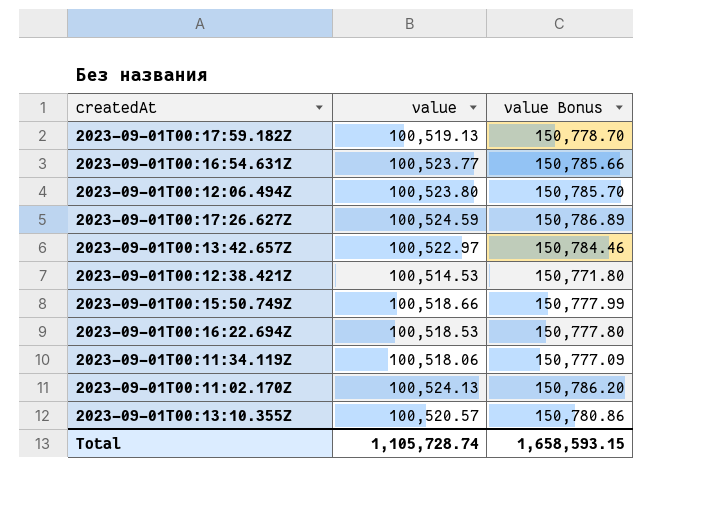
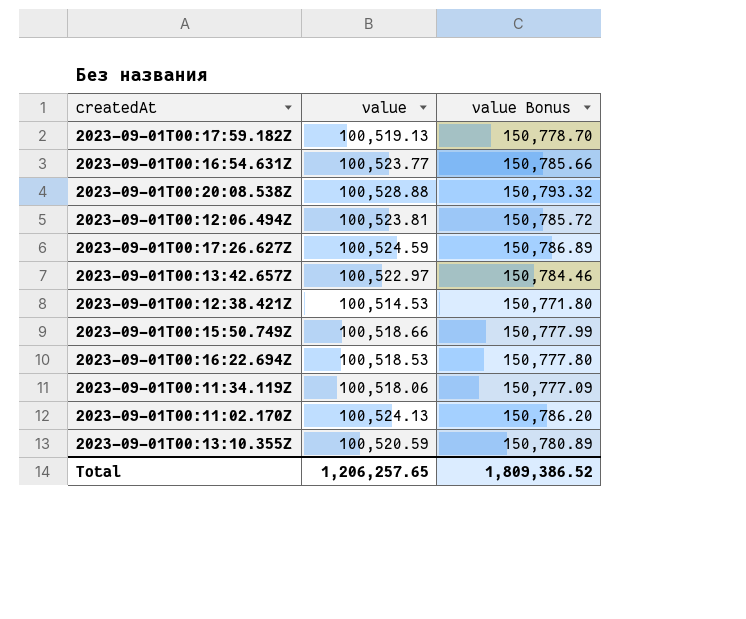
row 2023-09-01T00:20:08.538Z: none -> 100,528.88 | 150,793.32
2023-09-01T00:12:06.494Z | value: 100,523.80 -> 100,523.81
2023-09-01T00:12:06.494Z | value Bonus: 150,785.70 -> 150,785.72
2023-09-01T00:13:10.355Z | value: 100,520.57 -> 100,520.59
2023-09-01T00:13:10.355Z | value Bonus: 150,780.86 -> 150,780.89
Total | value: 1,105,728.74 -> 1,206,257.65
Total | value Bonus: 1,658,593.15 -> 1,809,386.52

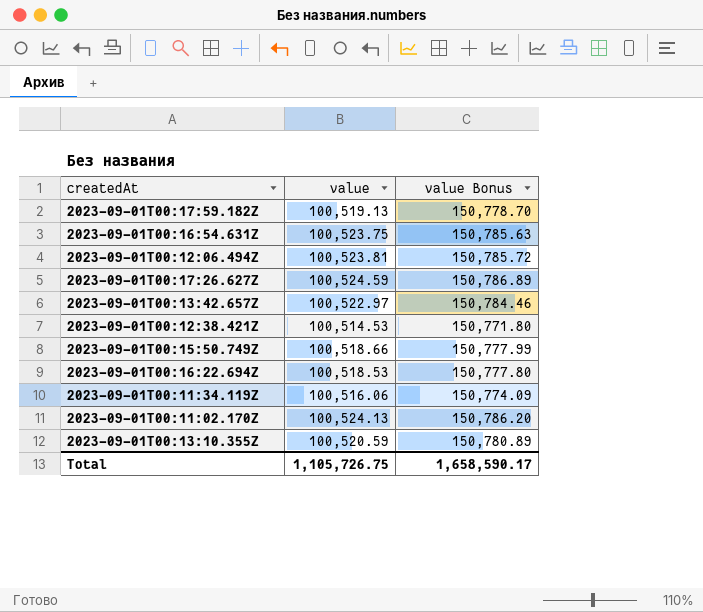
row 2023-09-01T00:20:08.538Z: 100,528.88 | 150,793.32 -> none
2023-09-01T00:16:54.631Z | value: 100,523.77 -> 100,523.75
2023-09-01T00:16:54.631Z | value Bonus: 150,785.66 -> 150,785.63
2023-09-01T00:11:34.119Z | value: 100,518.06 -> 100,516.06
2023-09-01T00:11:34.119Z | value Bonus: 150,777.09 -> 150,774.09
Total | value: 1,206,257.65 -> 1,105,726.75
Total | value Bonus: 1,809,386.52 -> 1,658,590.17

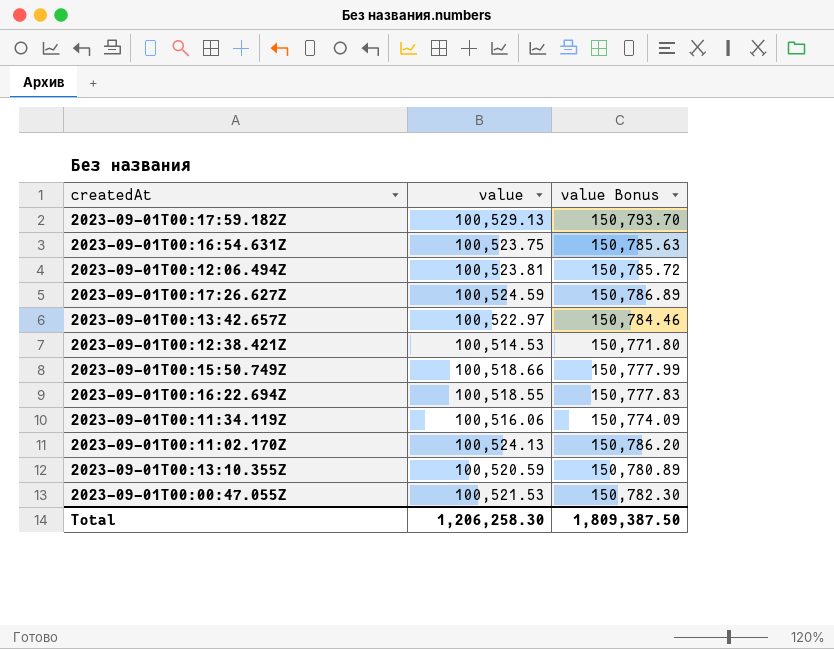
2023-09-01T00:17:59.182Z | value: 100,519.13 -> 100,529.13
2023-09-01T00:17:59.182Z | value Bonus: 150,778.70 -> 150,793.70
2023-09-01T00:16:22.694Z | value: 100,518.53 -> 100,518.55
2023-09-01T00:16:22.694Z | value Bonus: 150,777.80 -> 150,777.83
row 2023-09-01T00:00:47.055Z: none -> 100,521.53 | 150,782.30
Total | value: 1,105,726.75 -> 1,206,258.30
Total | value Bonus: 1,658,590.17 -> 1,809,387.50

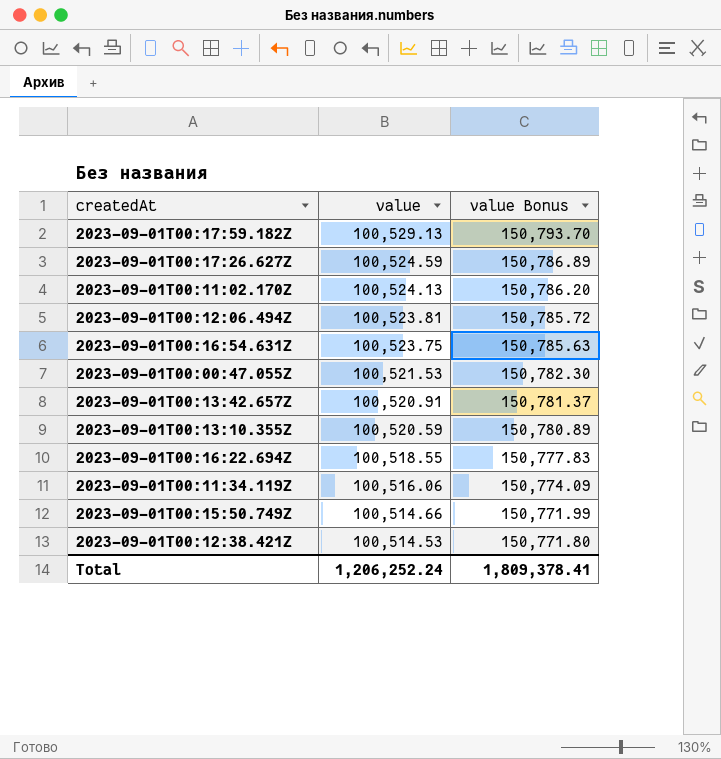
row order: none -> value descending
2023-09-01T00:13:42.657Z | value: 100,522.97 -> 100,520.91
2023-09-01T00:13:42.657Z | value Bonus: 150,784.46 -> 150,781.37
2023-09-01T00:15:50.749Z | value: 100,518.66 -> 100,514.66
2023-09-01T00:15:50.749Z | value Bonus: 150,777.99 -> 150,771.99
Total | value: 1,206,258.30 -> 1,206,252.24
Total | value Bonus: 1,809,387.50 -> 1,809,378.41

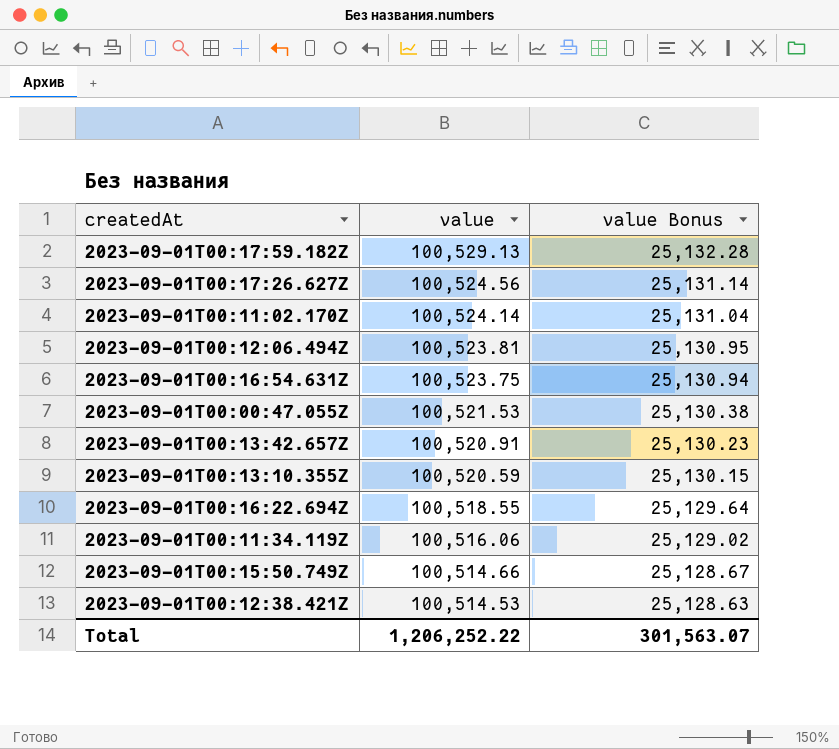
column value Bonus | formula: [value] * 1.5 -> [value] * 0.25
2023-09-01T00:17:26.627Z | value: 100,524.59 -> 100,524.56
2023-09-01T00:11:02.170Z | value: 100,524.13 -> 100,524.14
Total | value: 1,206,252.24 -> 1,206,252.22
Total | value Bonus: 1,809,378.41 -> 301,563.07

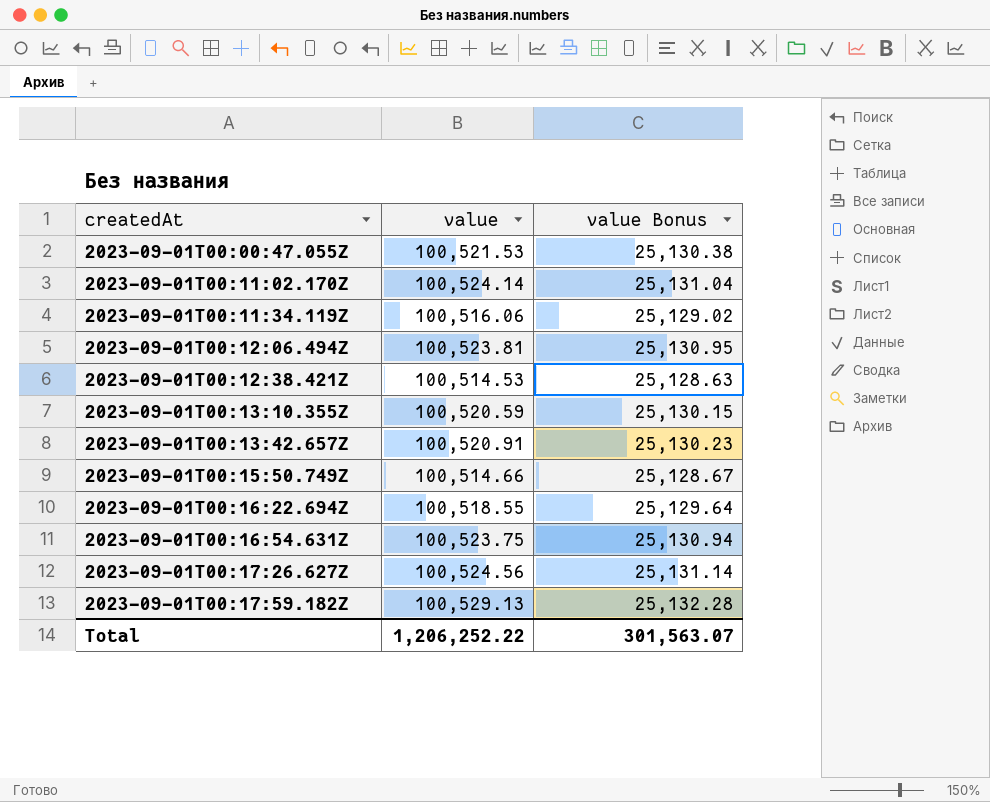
row order: value descending -> createdAt ascending

